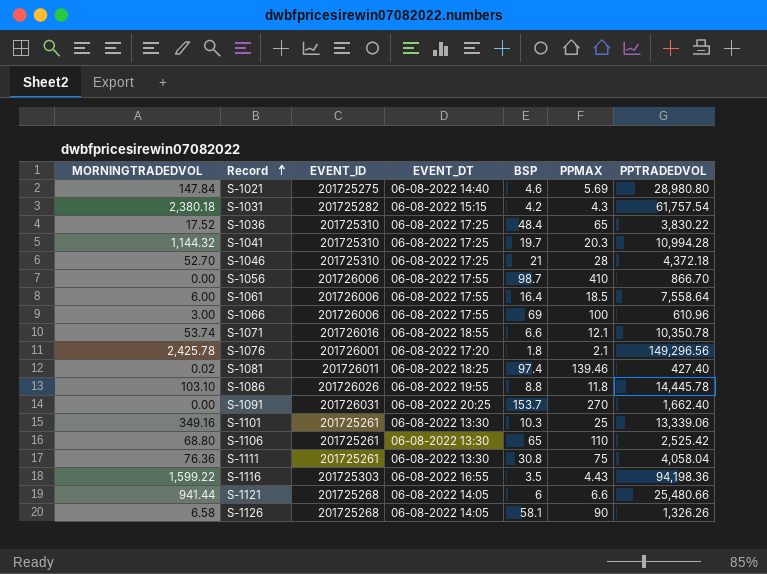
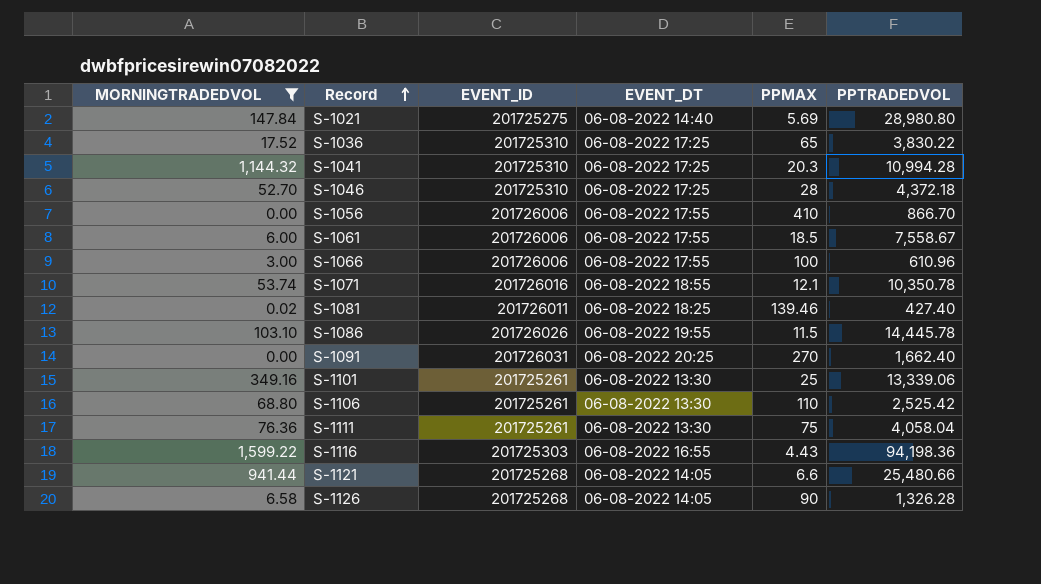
filter: none -> MORNINGTRADEDVOL <= 1,599.22
column BSP | position: 5 -> none
S-1061 | PPTRADEDVOL: 7,558.64 -> 7,558.67
S-1086 | PPMAX: 11.8 -> 11.5
S-1126 | PPTRADEDVOL: 1,326.26 -> 1,326.28

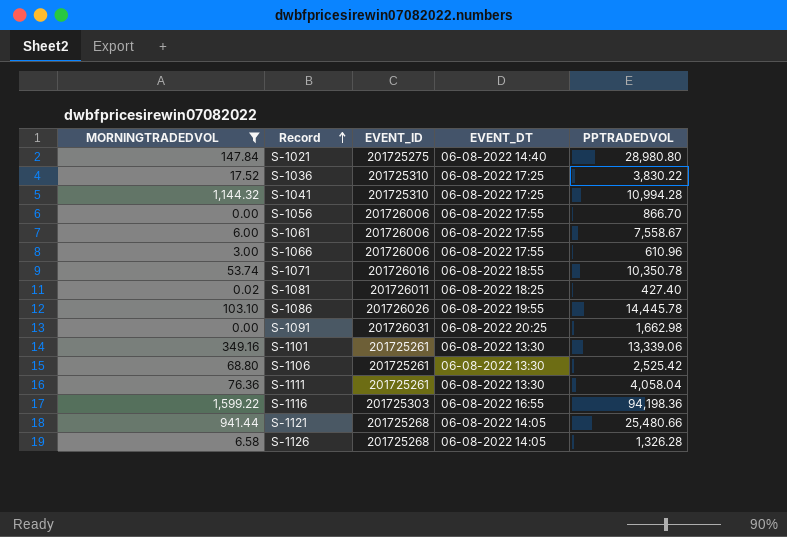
column PPMAX | position: 5 -> none
row S-1046: 52.70 | 201725310 | 06-08-2022 17:25 | 28 | 4,372.18 -> none
S-1091 | PPTRADEDVOL: 1,662.40 -> 1,662.98

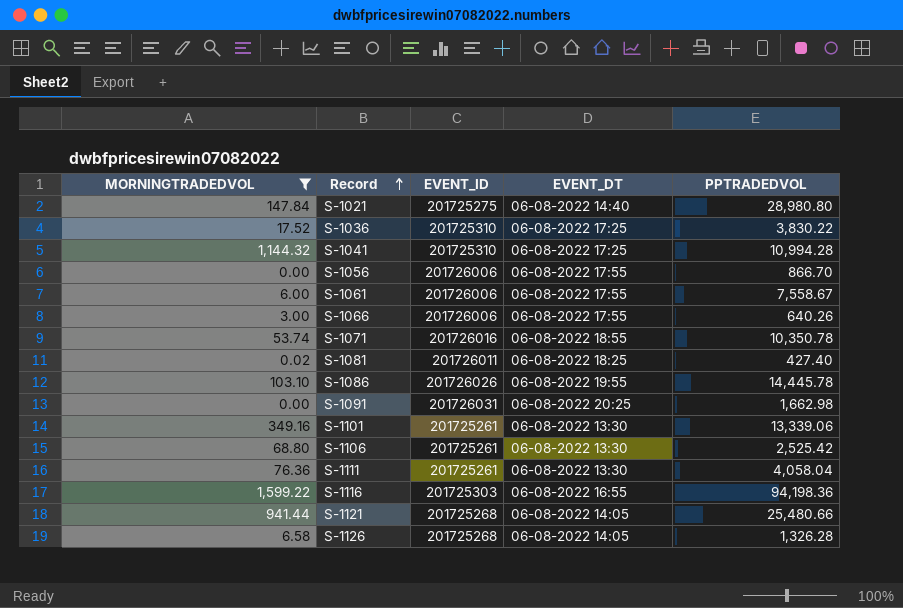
S-1066 | PPTRADEDVOL: 610.96 -> 640.26

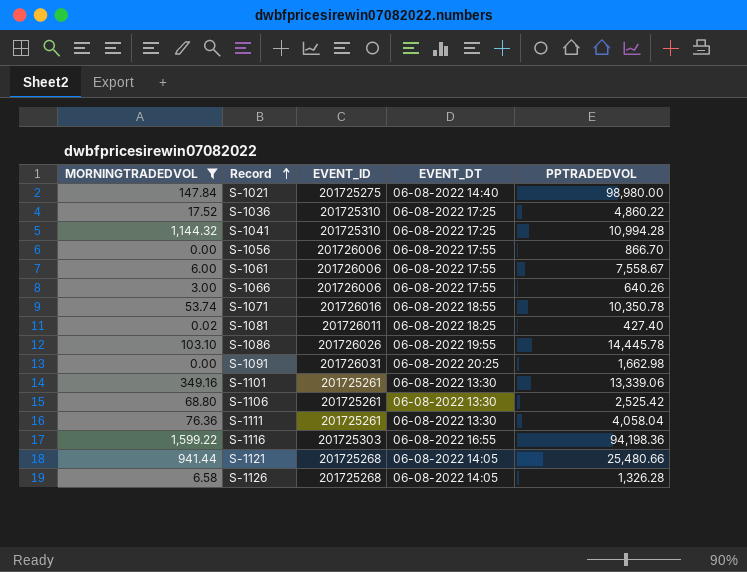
S-1021 | PPTRADEDVOL: 28,980.80 -> 98,980.00
S-1036 | PPTRADEDVOL: 3,830.22 -> 4,860.22

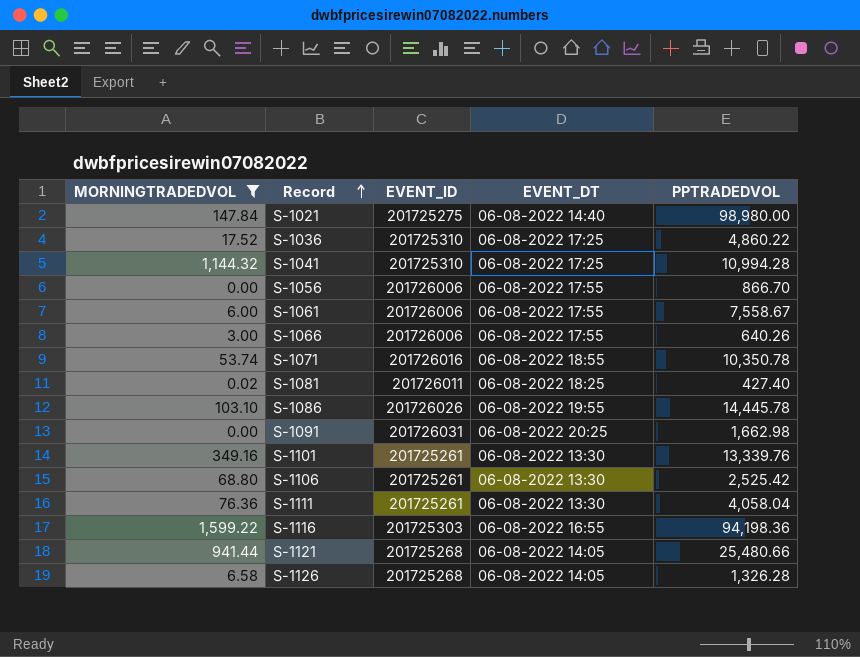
S-1101 | PPTRADEDVOL: 13,339.06 -> 13,339.76

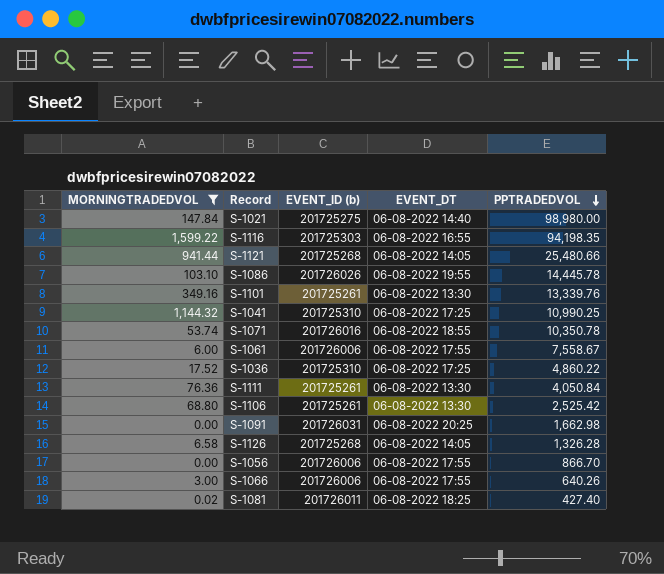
row order: Record ascending -> PPTRADEDVOL descending
column name: EVENT_ID -> EVENT_ID (b)
S-1116 | PPTRADEDVOL: 94,198.36 -> 94,198.35
S-1041 | PPTRADEDVOL: 10,994.28 -> 10,990.25
S-1111 | PPTRADEDVOL: 4,058.04 -> 4,050.84

